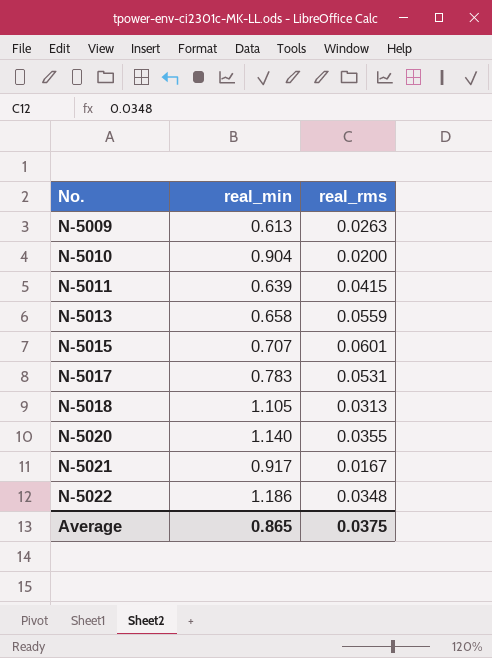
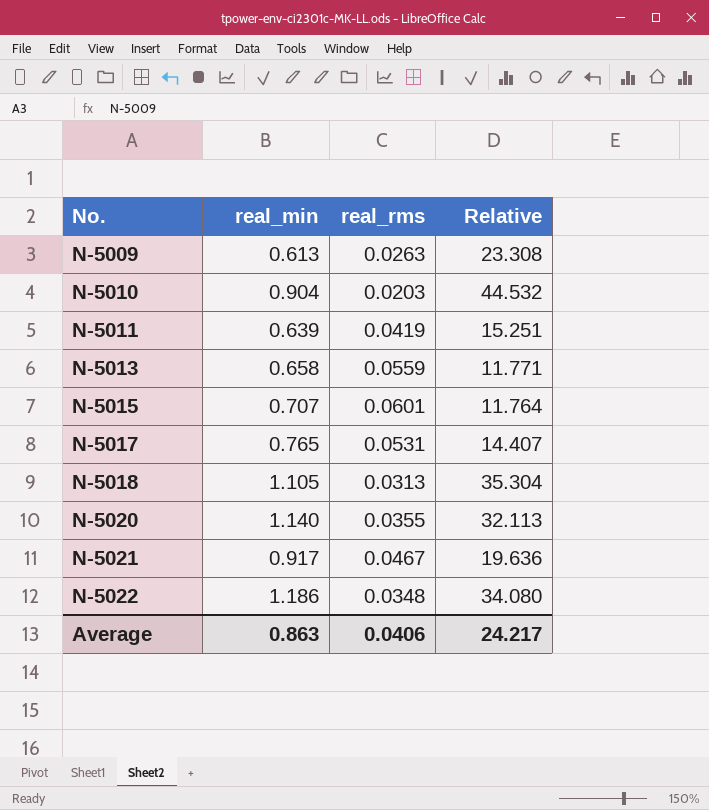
column Relative | formula: none -> [real_min] / [real_rms]
N-5010 | real_rms: 0.0200 -> 0.0203
N-5011 | real_rms: 0.0415 -> 0.0419
N-5017 | real_min: 0.783 -> 0.765
N-5021 | real_rms: 0.0167 -> 0.0467
Average | real_min: 0.865 -> 0.863
Average | real_rms: 0.0375 -> 0.0406

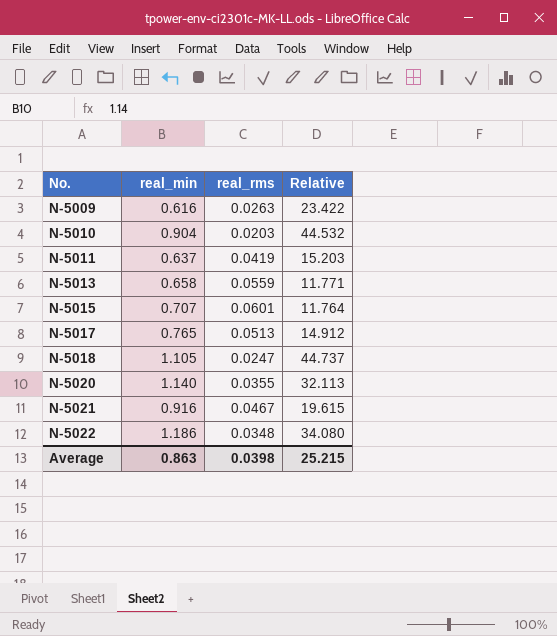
N-5009 | real_min: 0.613 -> 0.616
N-5009 | Relative: 23.308 -> 23.422
N-5011 | real_min: 0.639 -> 0.637
N-5011 | Relative: 15.251 -> 15.203
N-5017 | real_rms: 0.0531 -> 0.0513
N-5017 | Relative: 14.407 -> 14.912
N-5018 | real_rms: 0.0313 -> 0.0247
N-5018 | Relative: 35.304 -> 44.737
N-5021 | real_min: 0.917 -> 0.916
N-5021 | Relative: 19.636 -> 19.615
Average | real_rms: 0.0406 -> 0.0398
Average | Relative: 24.217 -> 25.215

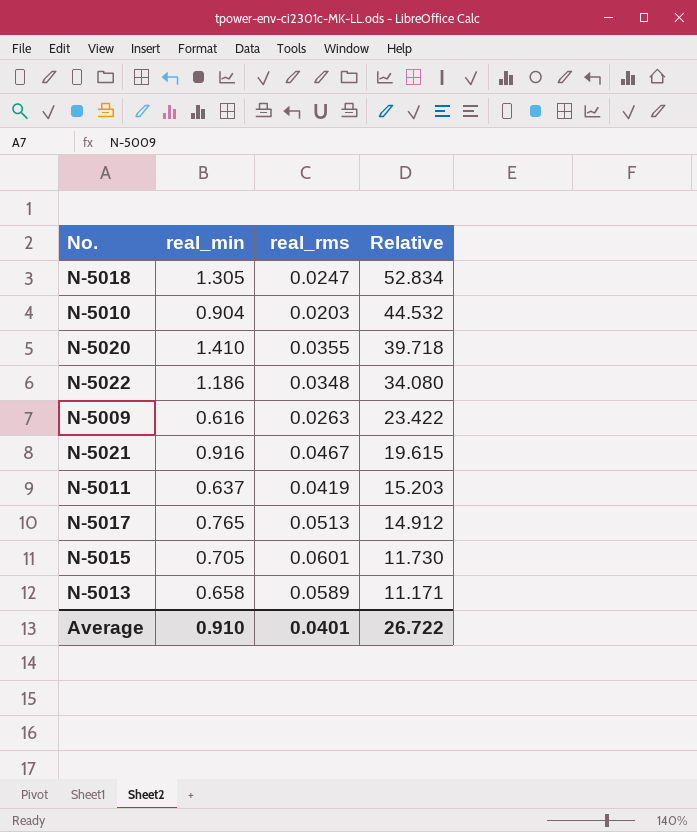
row order: No. ascending -> Relative descending
N-5018 | real_min: 1.105 -> 1.305
N-5018 | Relative: 44.737 -> 52.834
N-5020 | real_min: 1.140 -> 1.410
N-5020 | Relative: 32.113 -> 39.718
N-5015 | real_min: 0.707 -> 0.705
N-5015 | Relative: 11.764 -> 11.730
N-5013 | real_rms: 0.0559 -> 0.0589
N-5013 | Relative: 11.771 -> 11.171
Average | real_min: 0.863 -> 0.910
Average | real_rms: 0.0398 -> 0.0401
Average | Relative: 25.215 -> 26.722

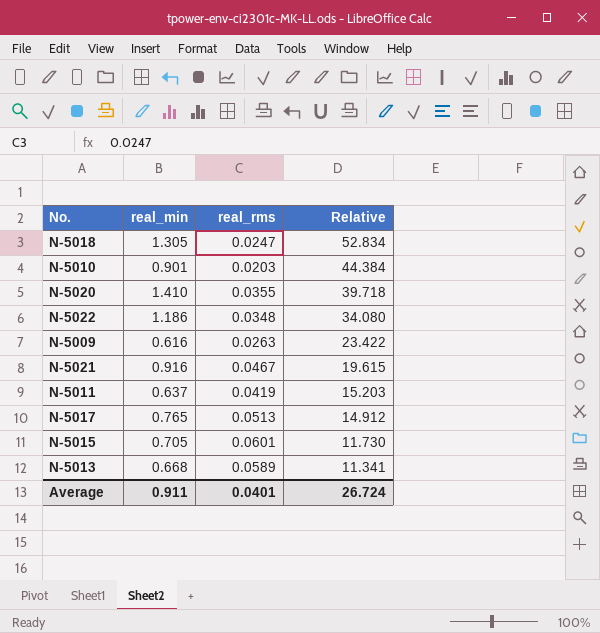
N-5010 | real_min: 0.904 -> 0.901
N-5010 | Relative: 44.532 -> 44.384
N-5013 | real_min: 0.658 -> 0.668
N-5013 | Relative: 11.171 -> 11.341
Average | real_min: 0.910 -> 0.911
Average | Relative: 26.722 -> 26.724

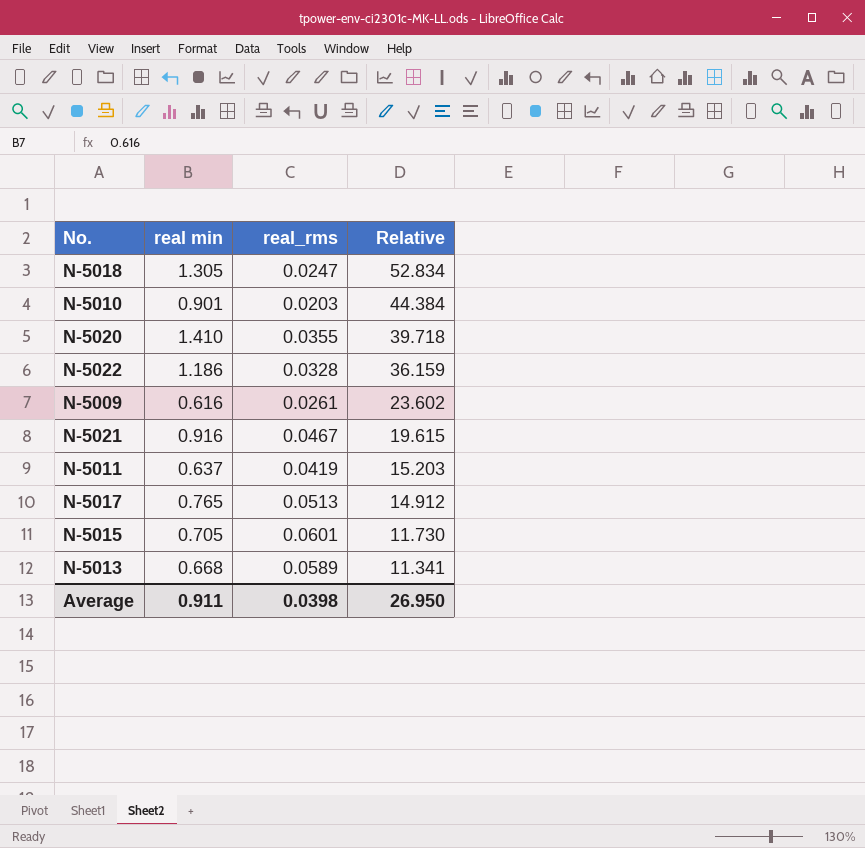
column name: real_min -> real min
N-5022 | real_rms: 0.0348 -> 0.0328
N-5022 | Relative: 34.080 -> 36.159
N-5009 | real_rms: 0.0263 -> 0.0261
N-5009 | Relative: 23.422 -> 23.602
Average | real_rms: 0.0401 -> 0.0398
Average | Relative: 26.724 -> 26.950

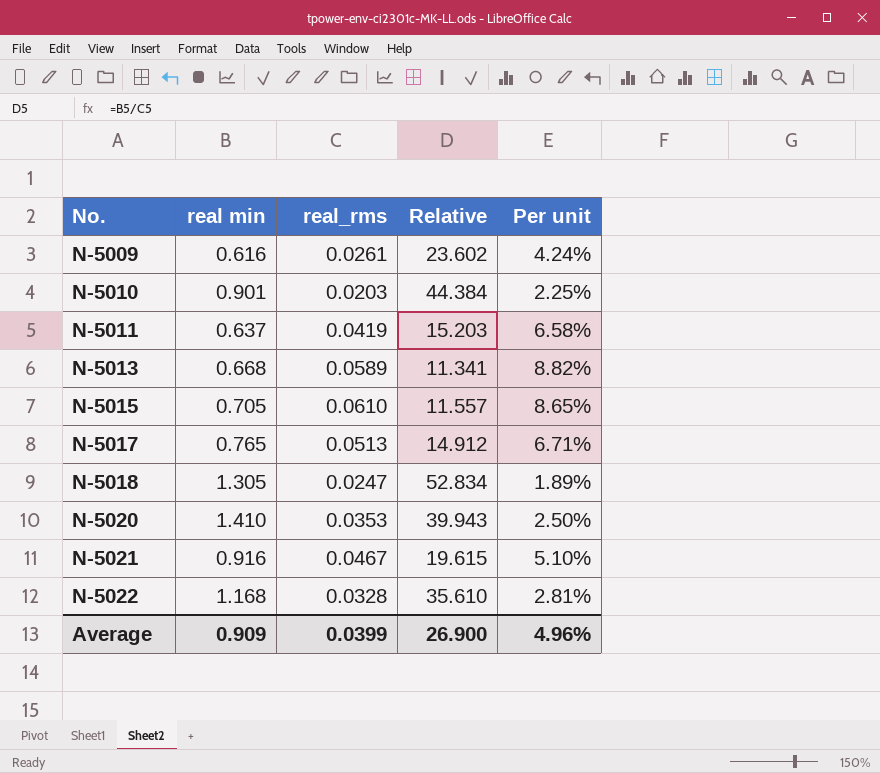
row order: Relative descending -> No. ascending
column Per unit | formula: none -> [real_rms] / [real min]
N-5015 | real_rms: 0.0601 -> 0.0610
N-5015 | Relative: 11.730 -> 11.557
N-5020 | real_rms: 0.0355 -> 0.0353
N-5020 | Relative: 39.718 -> 39.943
N-5022 | real min: 1.186 -> 1.168
N-5022 | Relative: 36.159 -> 35.610
Average | real min: 0.911 -> 0.909
Average | real_rms: 0.0398 -> 0.0399
Average | Relative: 26.950 -> 26.900

